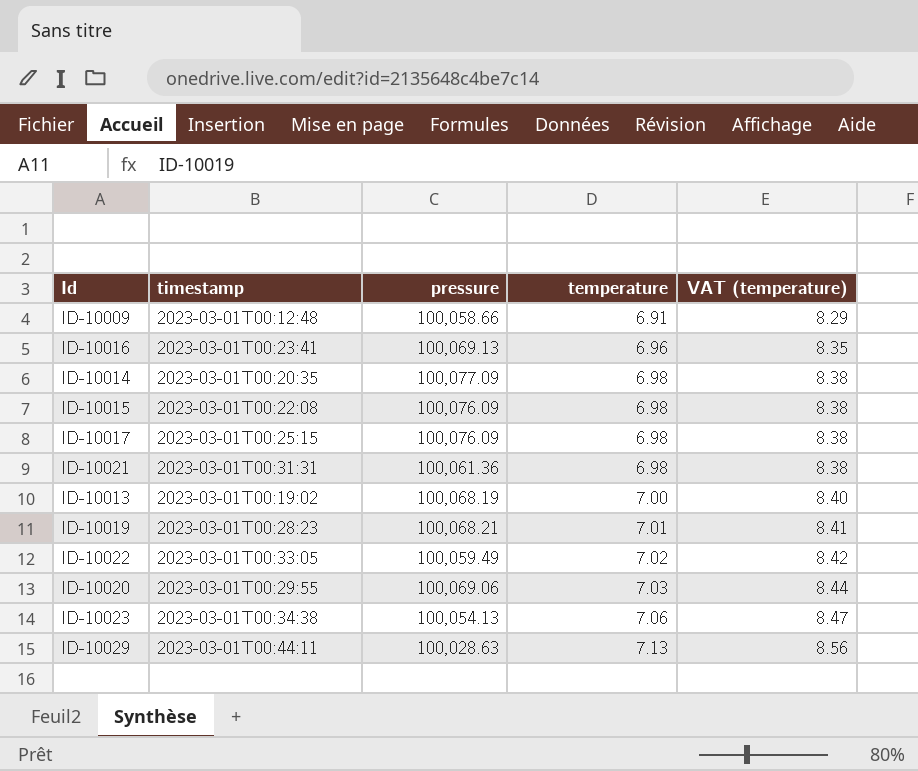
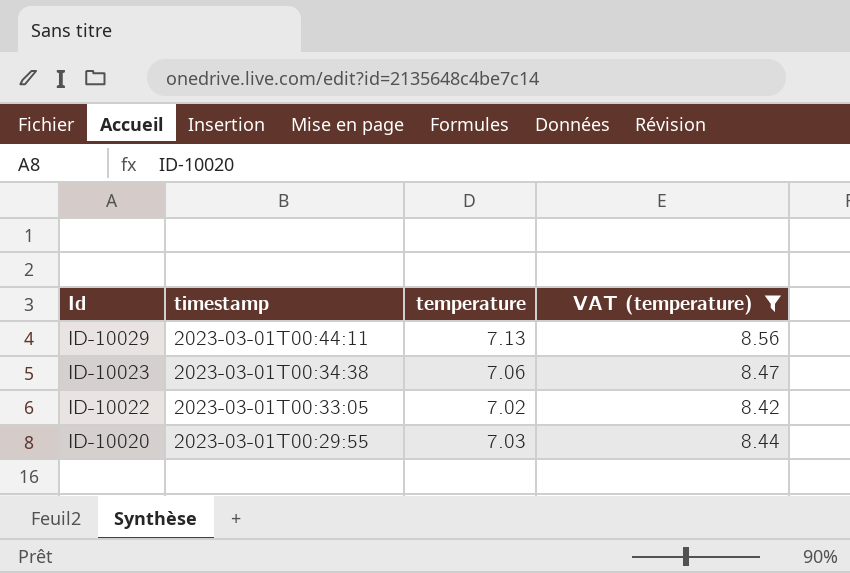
filter: none -> VAT (temperature) >= 8.42
row order: temperature ascending -> Id descending
column pressure | position: 3 -> none

